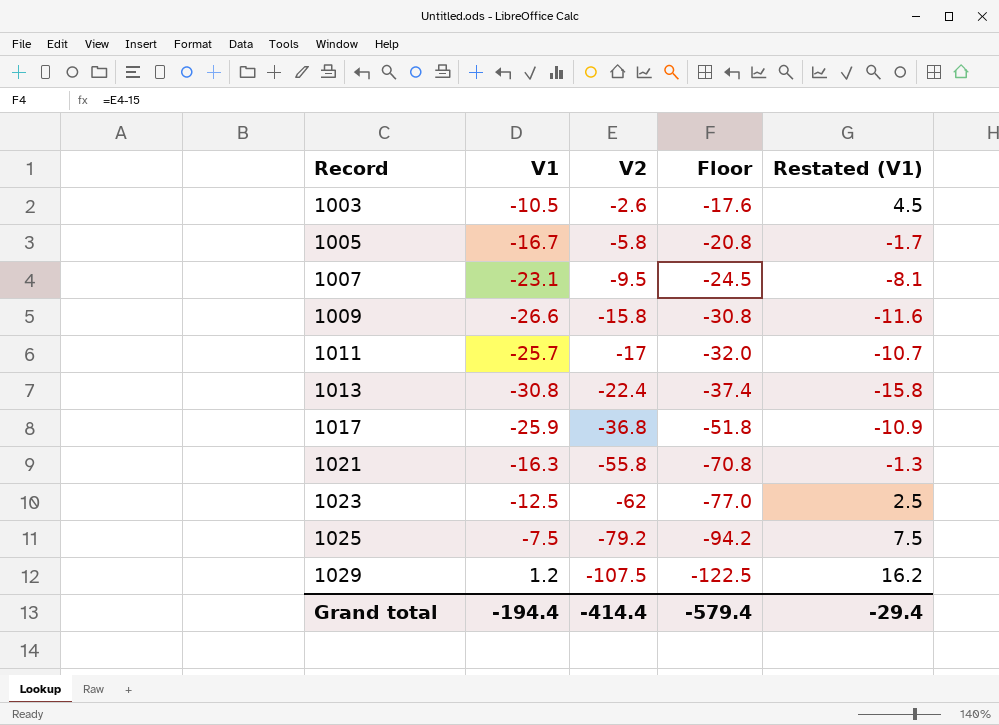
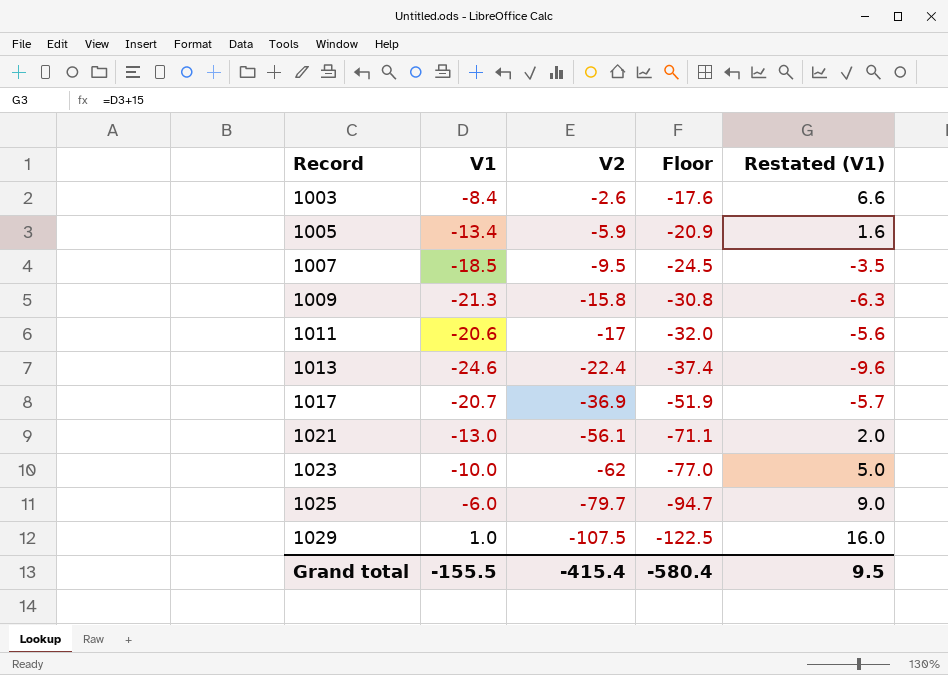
1003 | V1: -10.5 -> -8.4
1003 | Restated (V1): 4.5 -> 6.6
1005 | V1: -16.7 -> -13.4
1005 | V2: -5.8 -> -5.9
1005 | Floor: -20.8 -> -20.9
1005 | Restated (V1): -1.7 -> 1.6
1007 | V1: -23.1 -> -18.5
1007 | Restated (V1): -8.1 -> -3.5
1009 | V1: -26.6 -> -21.3
1009 | Restated (V1): -11.6 -> -6.3
1011 | V1: -25.7 -> -20.6
1011 | Restated (V1): -10.7 -> -5.6
1013 | V1: -30.8 -> -24.6
1013 | Restated (V1): -15.8 -> -9.6
1017 | V1: -25.9 -> -20.7
1017 | V2: -36.8 -> -36.9
1017 | Floor: -51.8 -> -51.9
1017 | Restated (V1): -10.9 -> -5.7
1021 | V1: -16.3 -> -13.0
1021 | V2: -55.8 -> -56.1
1021 | Floor: -70.8 -> -71.1
1021 | Restated (V1): -1.3 -> 2.0
1023 | V1: -12.5 -> -10.0
1023 | Restated (V1): 2.5 -> 5.0
1025 | V1: -7.5 -> -6.0
1025 | V2: -79.2 -> -79.7
1025 | Floor: -94.2 -> -94.7
1025 | Restated (V1): 7.5 -> 9.0
1029 | V1: 1.2 -> 1.0
1029 | Restated (V1): 16.2 -> 16.0
Grand total | V1: -194.4 -> -155.5
Grand total | V2: -414.4 -> -415.4
Grand total | Floor: -579.4 -> -580.4
Grand total | Restated (V1): -29.4 -> 9.5

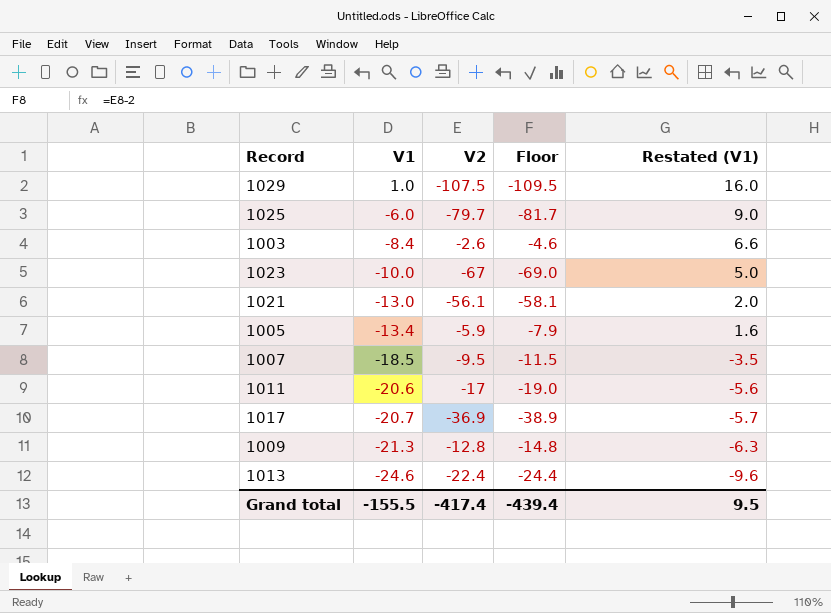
row order: Record ascending -> V1 descending
column Floor | formula: [V2] - 15 -> [V2] - 2
1023 | V2: -62 -> -67
1009 | V2: -15.8 -> -12.8
Grand total | V2: -415.4 -> -417.4
Grand total | Floor: -580.4 -> -439.4

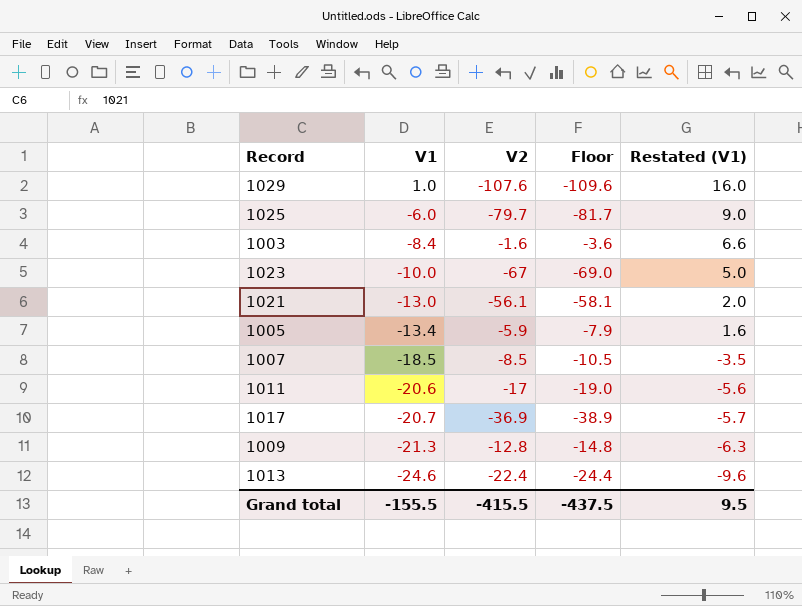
1029 | V2: -107.5 -> -107.6
1029 | Floor: -109.5 -> -109.6
1003 | V2: -2.6 -> -1.6
1003 | Floor: -4.6 -> -3.6
1007 | V2: -9.5 -> -8.5
1007 | Floor: -11.5 -> -10.5
Grand total | V2: -417.4 -> -415.5
Grand total | Floor: -439.4 -> -437.5

